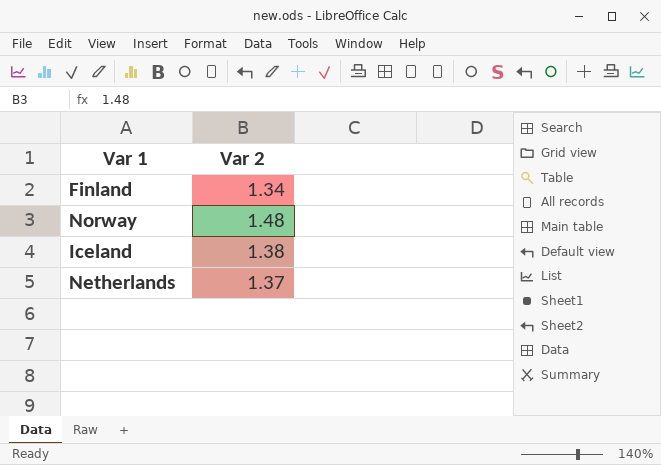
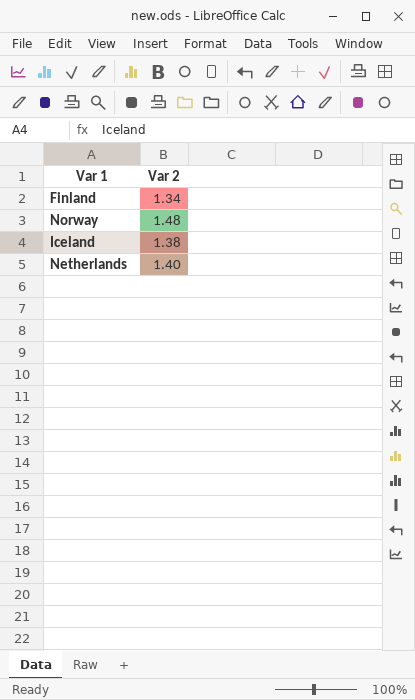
Netherlands | Var 2: 1.37 -> 1.40

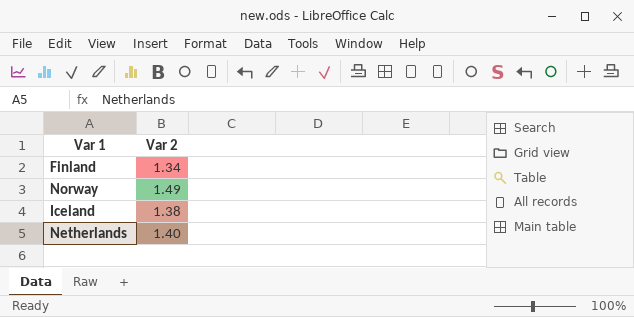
Norway | Var 2: 1.48 -> 1.49

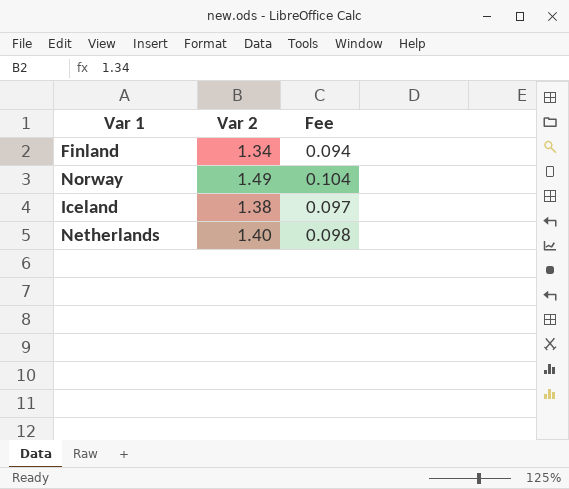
column Fee | formula: none -> [Var 2] * 0.07

